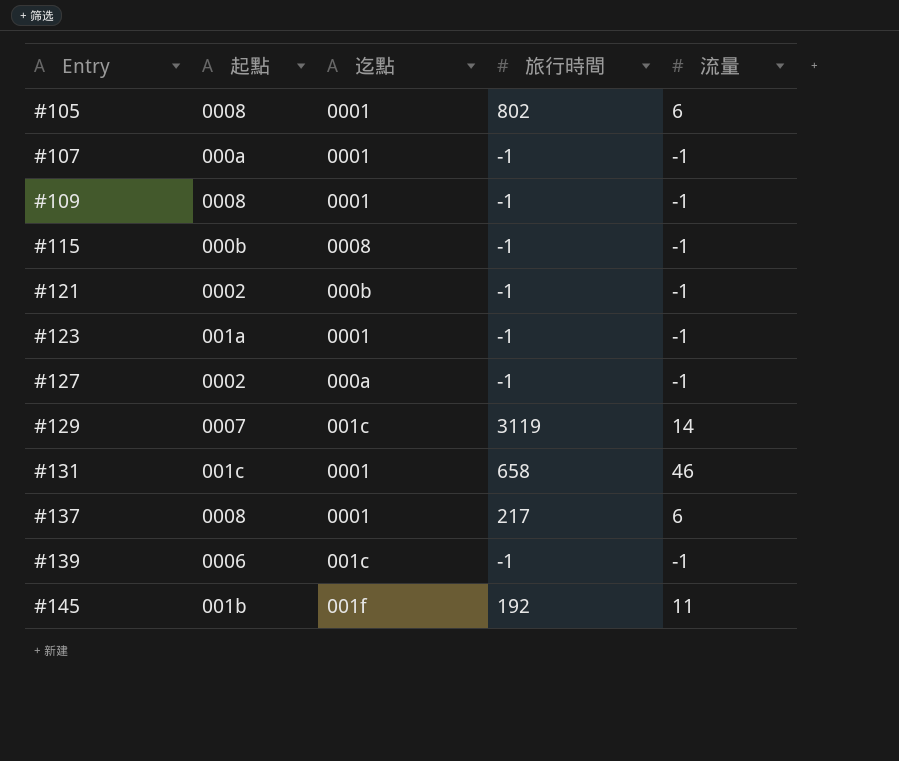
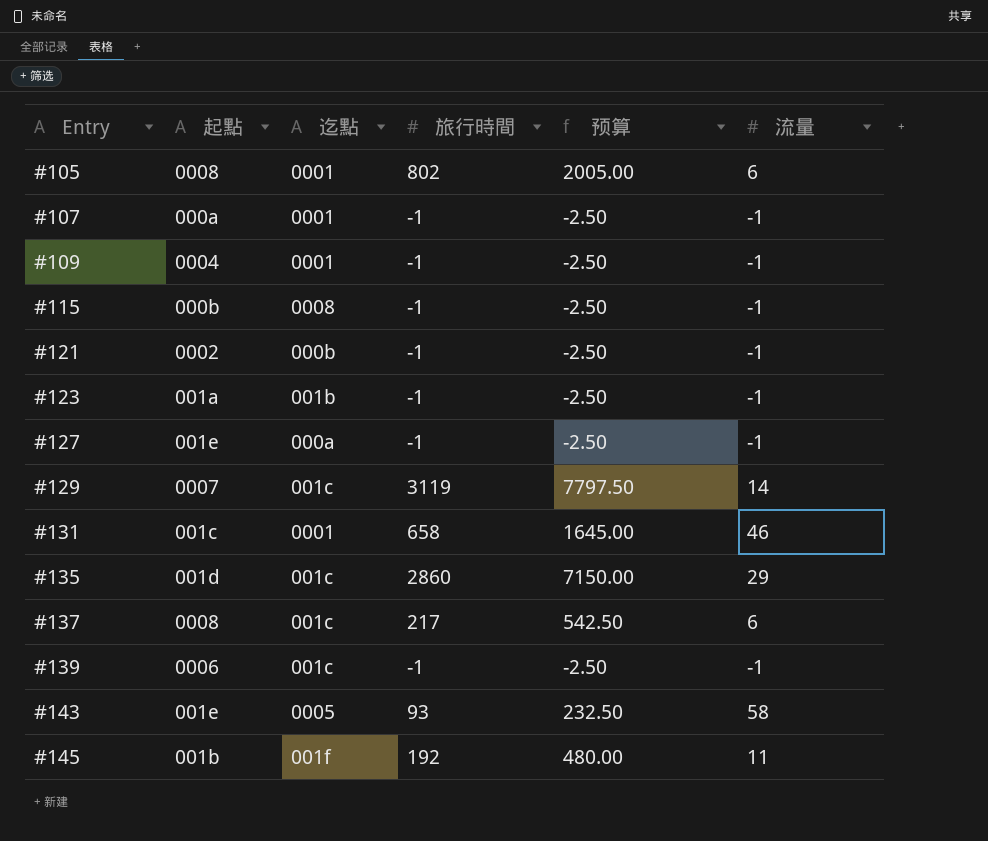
column 预算 | formula: none -> [旅行時間] * 2.5
#109 | 起點: 0008 -> 0004
#123 | 迄點: 0001 -> 001b
#127 | 起點: 0002 -> 001e
row #135: none -> 001d | 001c | 2860 | 7150.00 | 29
#137 | 迄點: 0001 -> 001c
row #143: none -> 001e | 0005 | 93 | 232.50 | 58

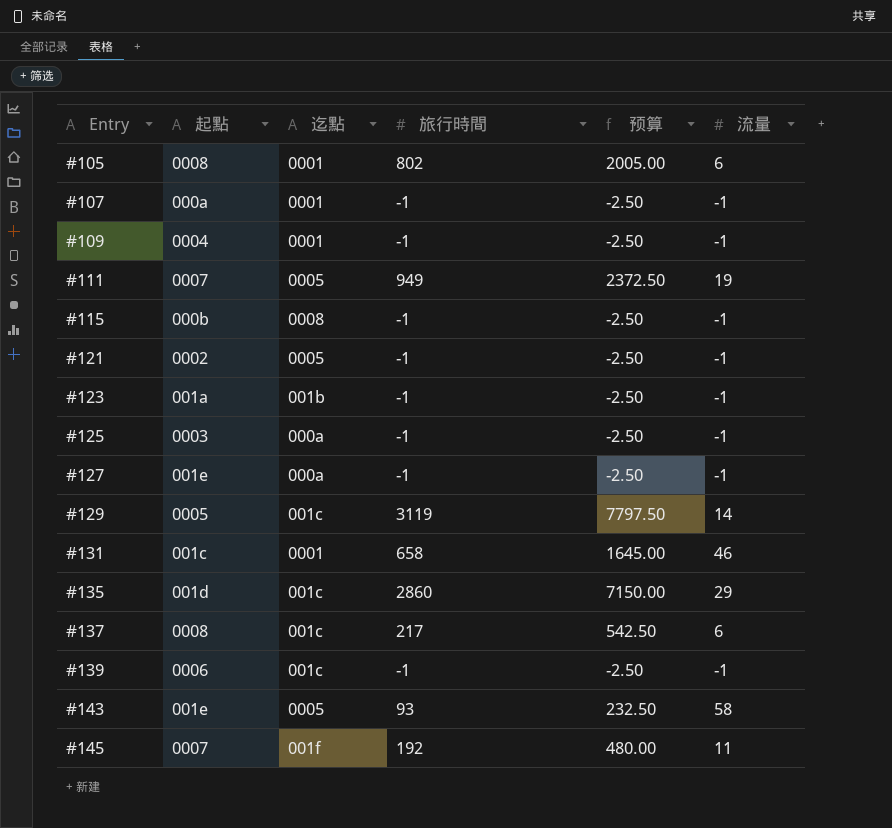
row #111: none -> 0007 | 0005 | 949 | 2372.50 | 19
#121 | 迄點: 000b -> 0005
row #125: none -> 0003 | 000a | -1 | -2.50 | -1
#129 | 起點: 0007 -> 0005
#145 | 起點: 001b -> 0007

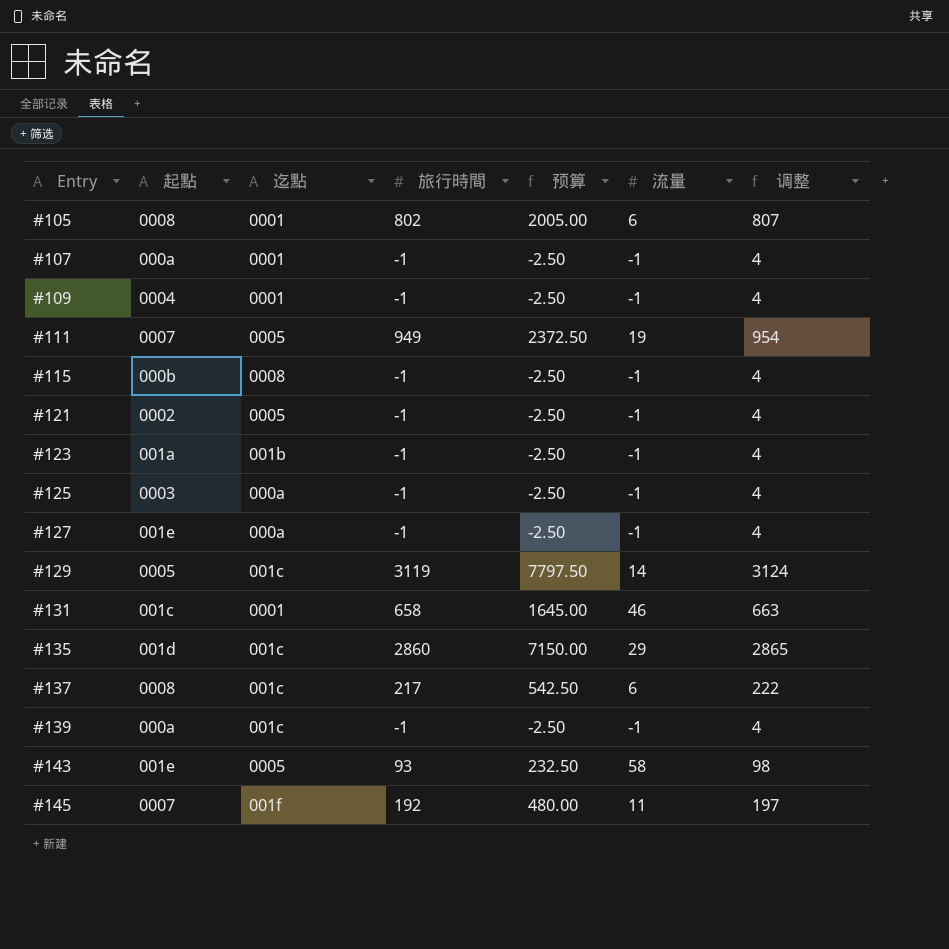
column 调整 | formula: none -> [旅行時間] + 5
#139 | 起點: 0006 -> 000a

